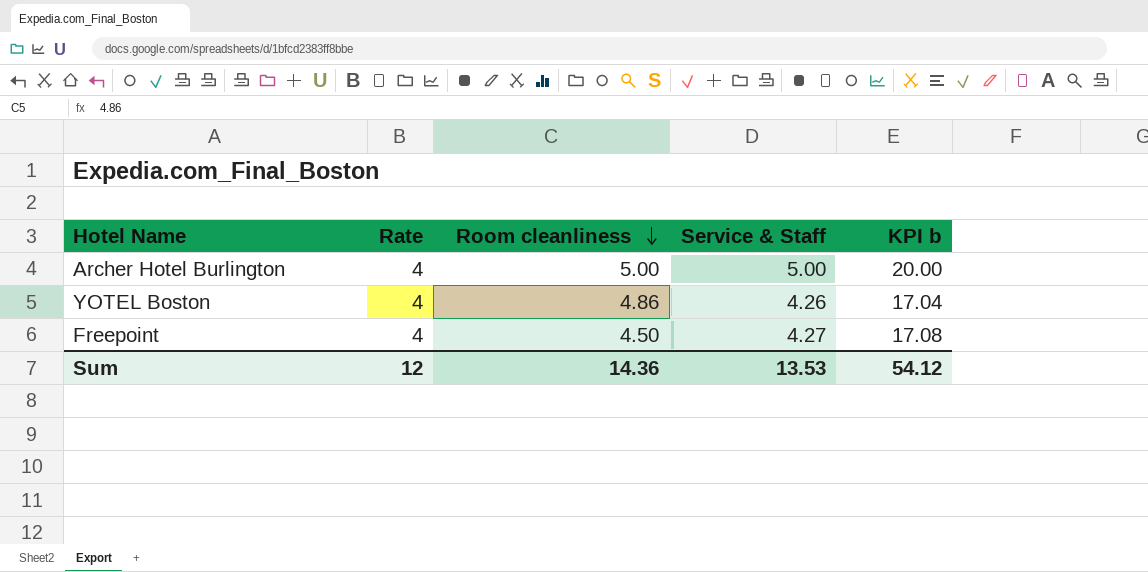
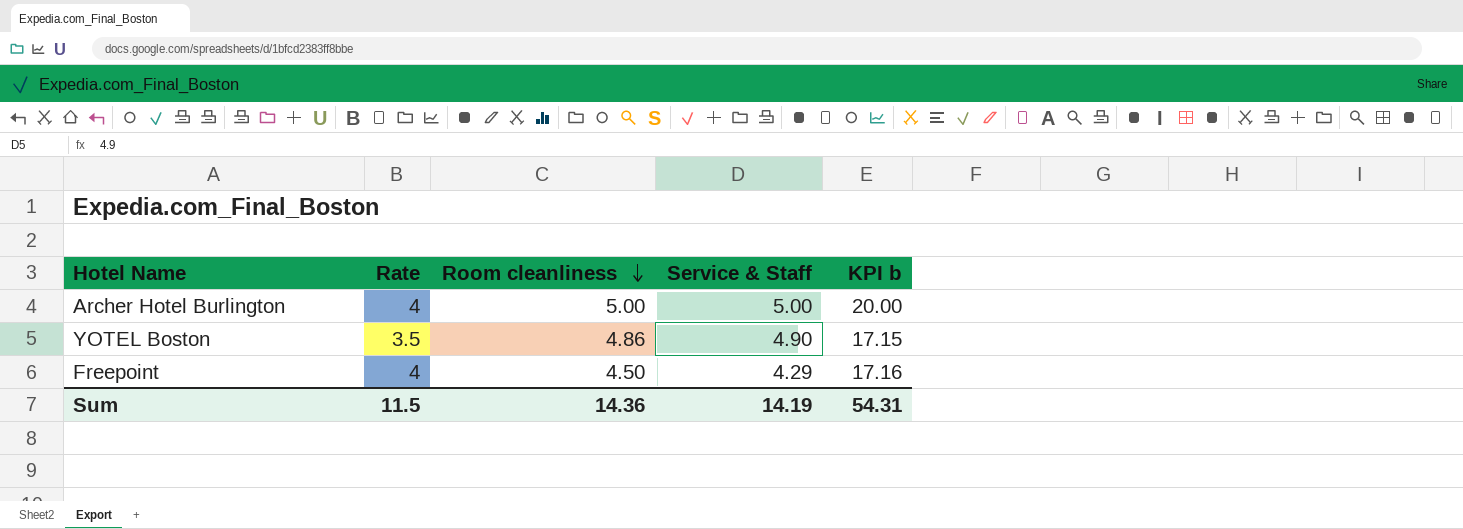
YOTEL Boston | Rate: 4 -> 3.5
YOTEL Boston | Service & Staff: 4.26 -> 4.90
YOTEL Boston | KPI b: 17.04 -> 17.15
Freepoint | Service & Staff: 4.27 -> 4.29
Freepoint | KPI b: 17.08 -> 17.16
Sum | Rate: 12 -> 11.5
Sum | Service & Staff: 13.53 -> 14.19
Sum | KPI b: 54.12 -> 54.31

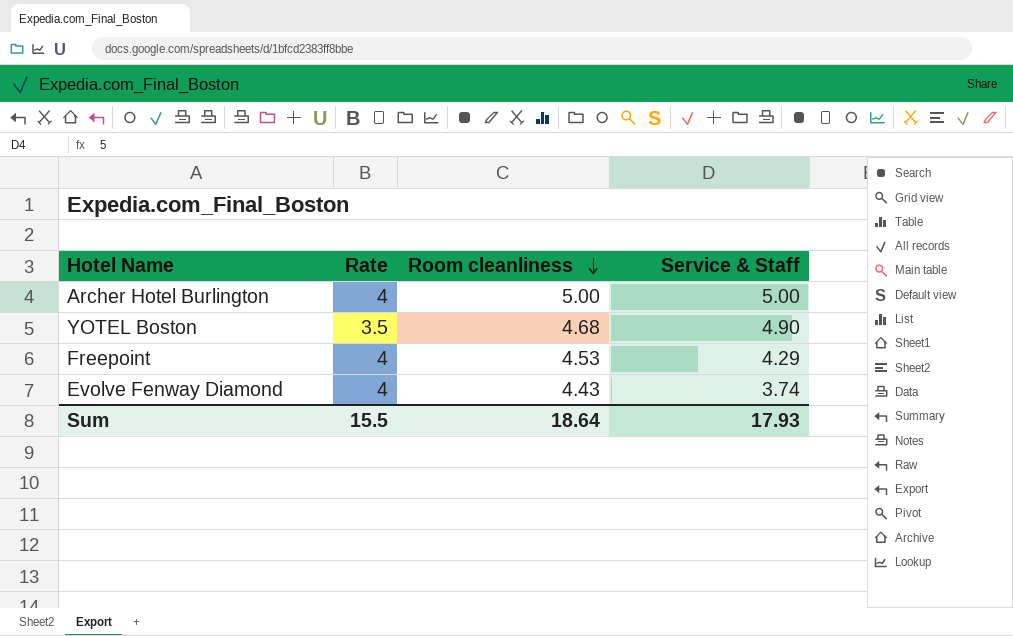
column KPI b | formula: [Rate] * [Service & Staff] -> none
YOTEL Boston | Room cleanliness: 4.86 -> 4.68
Freepoint | Room cleanliness: 4.50 -> 4.53
row Evolve Fenway Diamond: none -> 4 | 4.43 | 3.74
Sum | Rate: 11.5 -> 15.5
Sum | Room cleanliness: 14.36 -> 18.64
Sum | Service & Staff: 14.19 -> 17.93

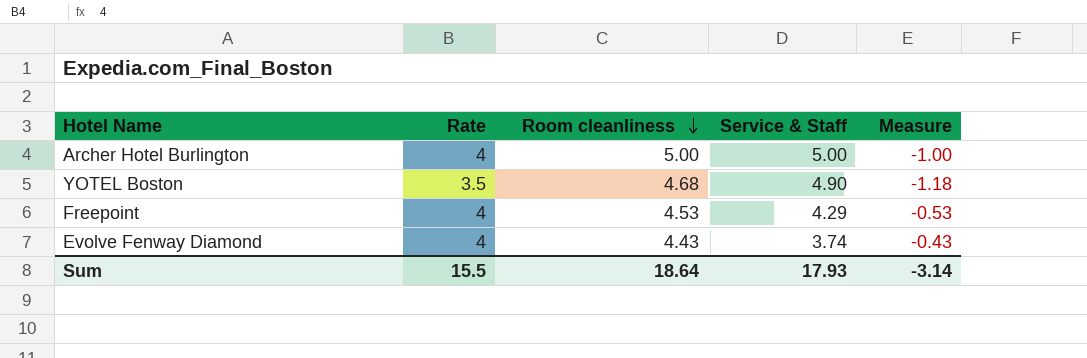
column Measure | formula: none -> [Rate] - [Room cleanliness]

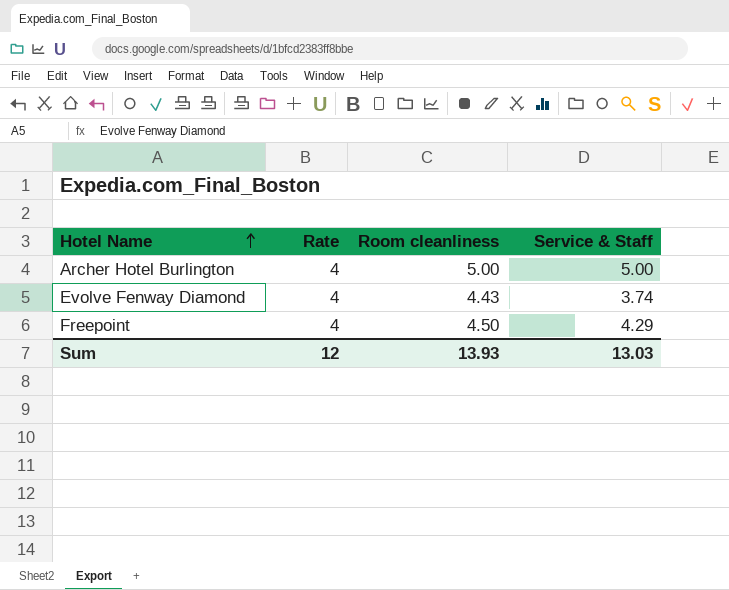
row order: Room cleanliness descending -> Hotel Name ascending
column Measure | formula: [Rate] - [Room cleanliness] -> none
row YOTEL Boston: 3.5 | 4.68 | 4.90 | -1.18 -> none
Freepoint | Room cleanliness: 4.53 -> 4.50
Sum | Rate: 15.5 -> 12
Sum | Room cleanliness: 18.64 -> 13.93
Sum | Service & Staff: 17.93 -> 13.03

